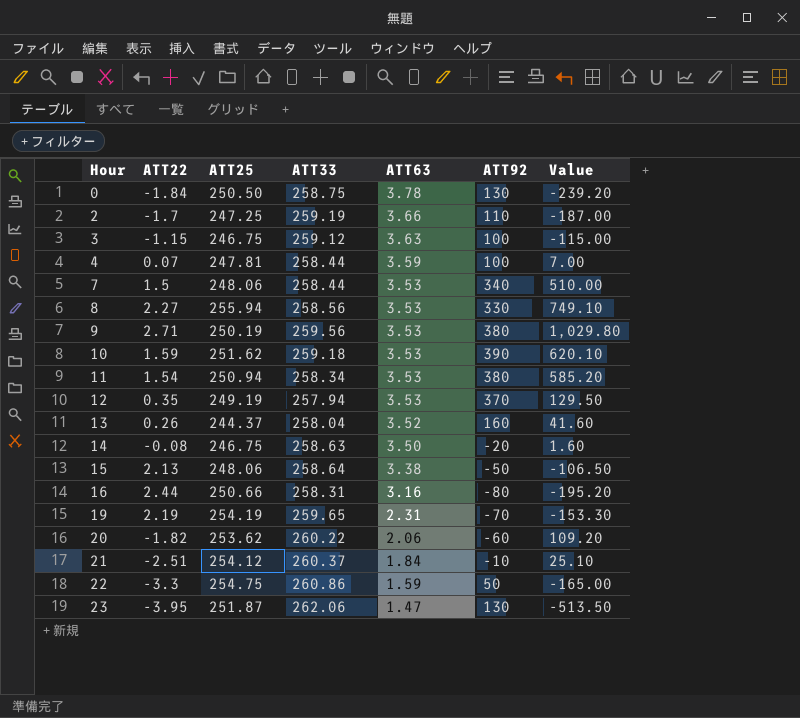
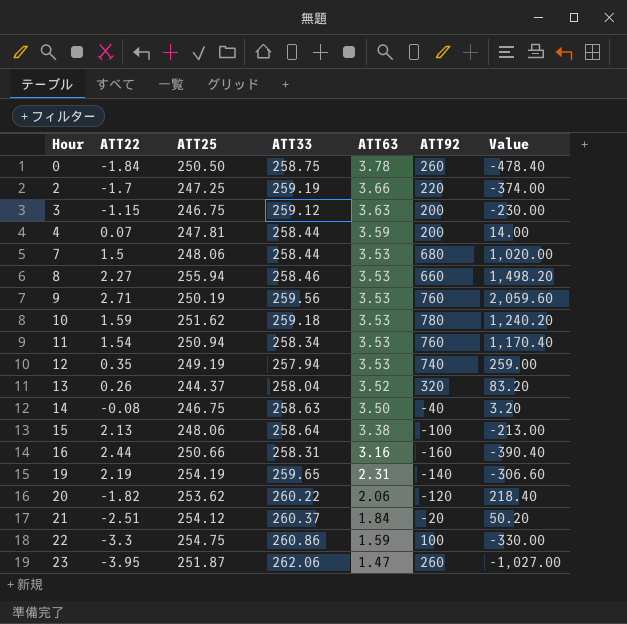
0 | ATT92: 130 -> 260
0 | Value: -239.20 -> -478.40
2 | ATT92: 110 -> 220
2 | Value: -187.00 -> -374.00
3 | ATT92: 100 -> 200
3 | Value: -115.00 -> -230.00
4 | ATT92: 100 -> 200
4 | Value: 7.00 -> 14.00
7 | ATT92: 340 -> 680
7 | Value: 510.00 -> 1,020.00
8 | ATT33: 258.56 -> 258.46
8 | ATT92: 330 -> 660
8 | Value: 749.10 -> 1,498.20
9 | ATT92: 380 -> 760
9 | Value: 1,029.80 -> 2,059.60
10 | ATT92: 390 -> 780
10 | Value: 620.10 -> 1,240.20
11 | ATT92: 380 -> 760
11 | Value: 585.20 -> 1,170.40
12 | ATT92: 370 -> 740
12 | Value: 129.50 -> 259.00
13 | ATT92: 160 -> 320
13 | Value: 41.60 -> 83.20
14 | ATT92: -20 -> -40
14 | Value: 1.60 -> 3.20
15 | ATT92: -50 -> -100
15 | Value: -106.50 -> -213.00
16 | ATT92: -80 -> -160
16 | Value: -195.20 -> -390.40
19 | ATT92: -70 -> -140
19 | Value: -153.30 -> -306.60
20 | ATT92: -60 -> -120
20 | Value: 109.20 -> 218.40
21 | ATT92: -10 -> -20
21 | Value: 25.10 -> 50.20
22 | ATT92: 50 -> 100
22 | Value: -165.00 -> -330.00
23 | ATT92: 130 -> 260
23 | Value: -513.50 -> -1,027.00

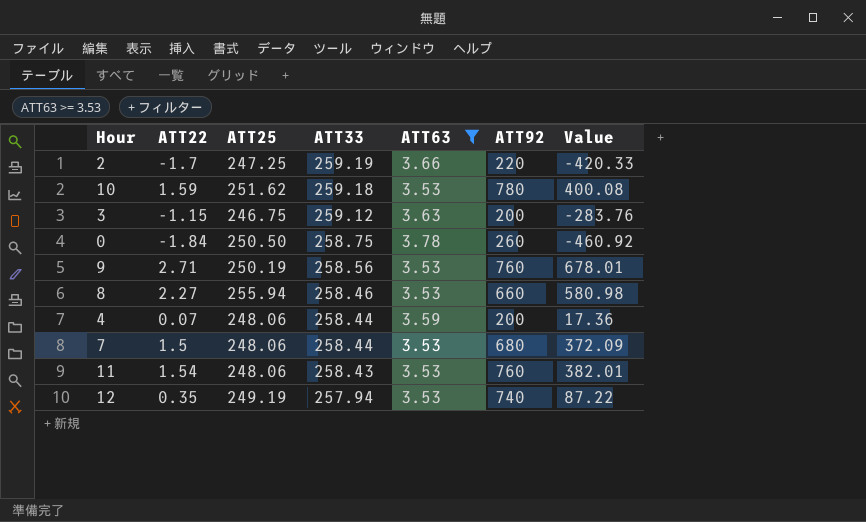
filter: none -> ATT63 >= 3.53
row order: Hour ascending -> ATT33 descending
column Value | formula: [ATT22] * [ATT92] -> [ATT22] * [ATT25]
9 | ATT33: 259.56 -> 258.56
4 | ATT25: 247.81 -> 248.06
11 | ATT25: 250.94 -> 248.06
11 | ATT33: 258.34 -> 258.43

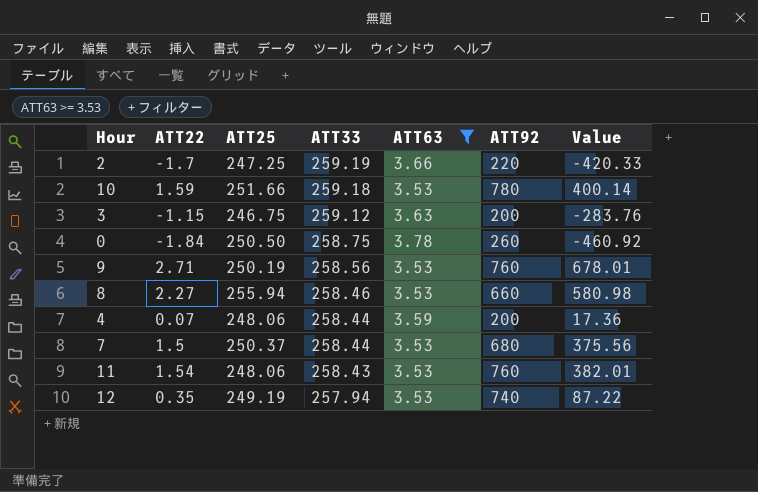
10 | ATT25: 251.62 -> 251.66
10 | Value: 400.08 -> 400.14
7 | ATT25: 248.06 -> 250.37
7 | Value: 372.09 -> 375.56

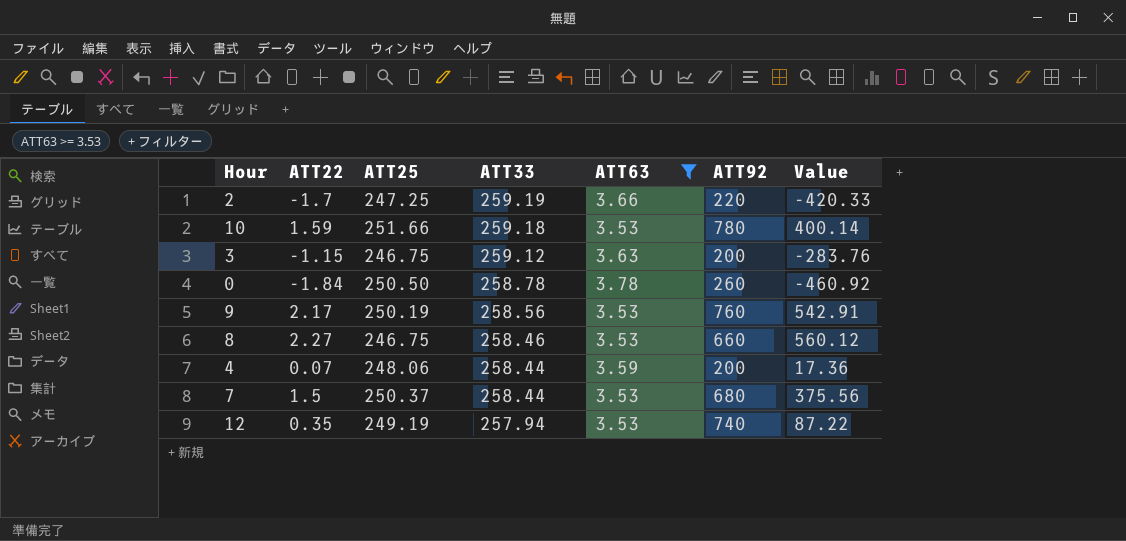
row 11: 1.54 | 248.06 | 258.43 | 3.53 | 760 | 382.01 -> none
0 | ATT33: 258.75 -> 258.78
9 | ATT22: 2.71 -> 2.17
9 | Value: 678.01 -> 542.91
8 | ATT25: 255.94 -> 246.75
8 | Value: 580.98 -> 560.12

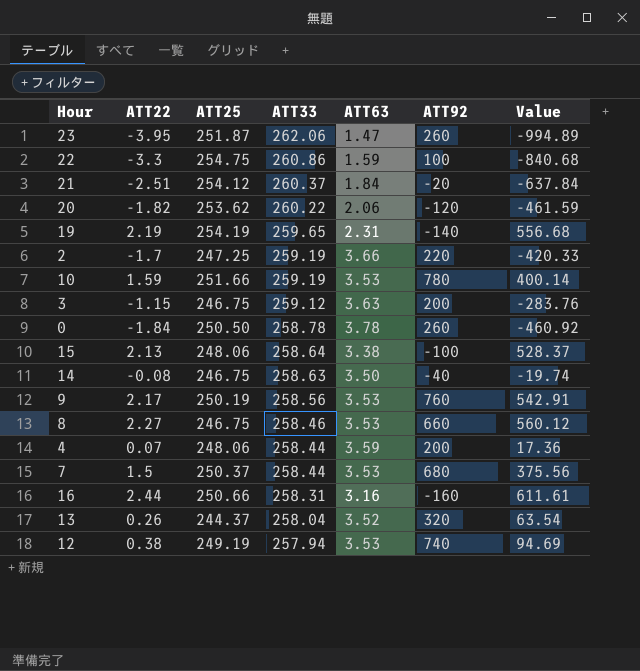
filter: ATT63 >= 3.53 -> none
10 | ATT33: 259.18 -> 259.19
12 | ATT22: 0.35 -> 0.38
12 | Value: 87.22 -> 94.69

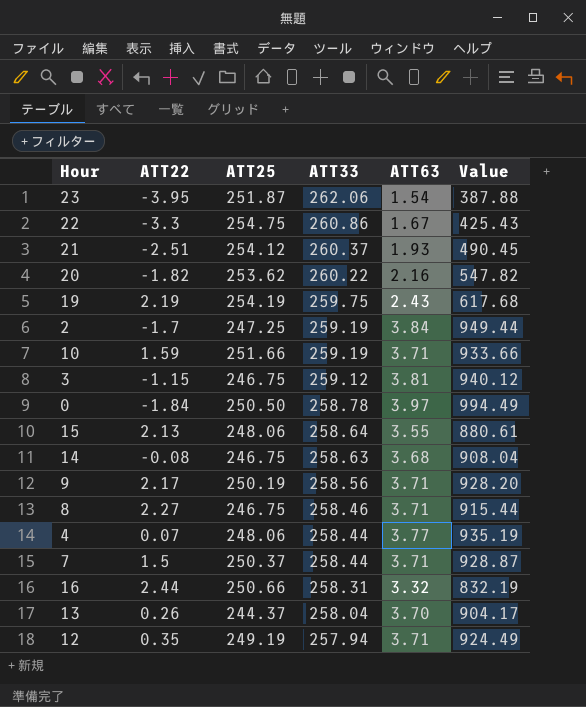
column ATT92 | position: 6 -> none
column Value | formula: [ATT22] * [ATT25] -> [ATT25] * [ATT63]
23 | ATT63: 1.47 -> 1.54
22 | ATT63: 1.59 -> 1.67
21 | ATT63: 1.84 -> 1.93
20 | ATT63: 2.06 -> 2.16
19 | ATT33: 259.65 -> 259.75
19 | ATT63: 2.31 -> 2.43
2 | ATT63: 3.66 -> 3.84
10 | ATT63: 3.53 -> 3.71
3 | ATT63: 3.63 -> 3.81
0 | ATT63: 3.78 -> 3.97
15 | ATT63: 3.38 -> 3.55
14 | ATT63: 3.50 -> 3.68
9 | ATT63: 3.53 -> 3.71
8 | ATT63: 3.53 -> 3.71
4 | ATT63: 3.59 -> 3.77
7 | ATT63: 3.53 -> 3.71
16 | ATT63: 3.16 -> 3.32
13 | ATT63: 3.52 -> 3.70
12 | ATT22: 0.38 -> 0.35
12 | ATT63: 3.53 -> 3.71

